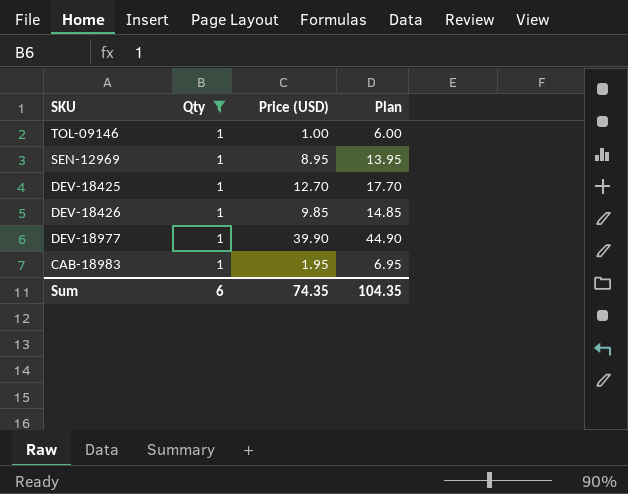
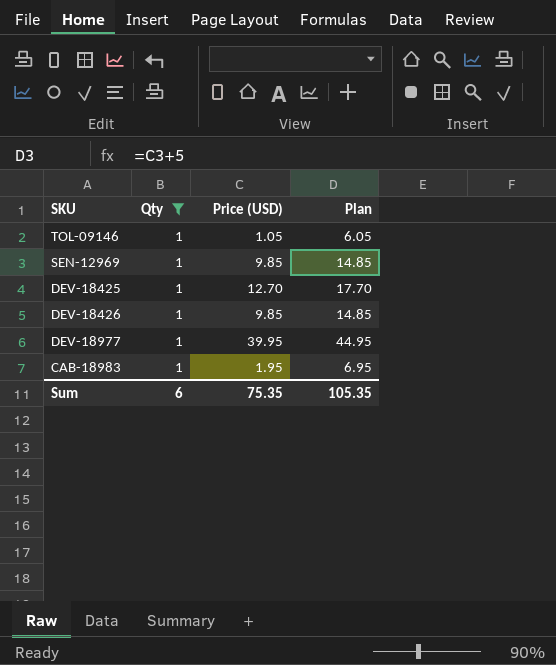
TOL-09146 | Price (USD): 1.00 -> 1.05
TOL-09146 | Plan: 6.00 -> 6.05
SEN-12969 | Price (USD): 8.95 -> 9.85
SEN-12969 | Plan: 13.95 -> 14.85
DEV-18977 | Price (USD): 39.90 -> 39.95
DEV-18977 | Plan: 44.90 -> 44.95
Sum | Price (USD): 74.35 -> 75.35
Sum | Plan: 104.35 -> 105.35

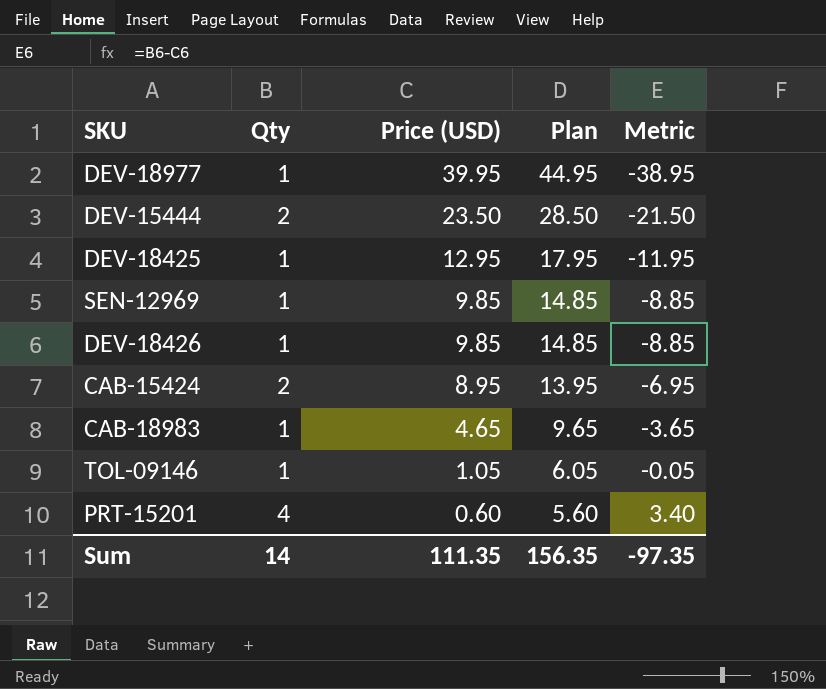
filter: Qty = 1 -> none
row order: none -> Price (USD) descending
column Metric | formula: none -> [Qty] - [Price (USD)]
DEV-18425 | Price (USD): 12.70 -> 12.95
DEV-18425 | Plan: 17.70 -> 17.95
CAB-18983 | Price (USD): 1.95 -> 4.65
CAB-18983 | Plan: 6.95 -> 9.65
Sum | Qty: 6 -> 14
Sum | Price (USD): 75.35 -> 111.35
Sum | Plan: 105.35 -> 156.35

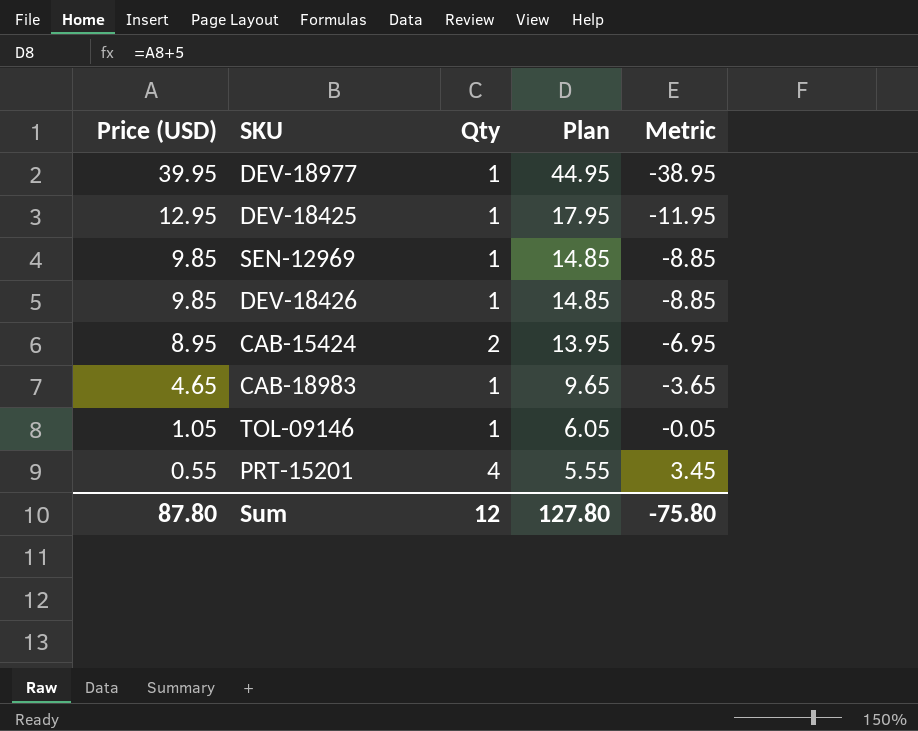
column Price (USD) | position: 3 -> 1
row DEV-15444: 2 | 23.50 | 28.50 | -21.50 -> none
PRT-15201 | Price (USD): 0.60 -> 0.55
PRT-15201 | Plan: 5.60 -> 5.55
PRT-15201 | Metric: 3.40 -> 3.45
Sum | Price (USD): 111.35 -> 87.80
Sum | Qty: 14 -> 12
Sum | Plan: 156.35 -> 127.80
Sum | Metric: -97.35 -> -75.80

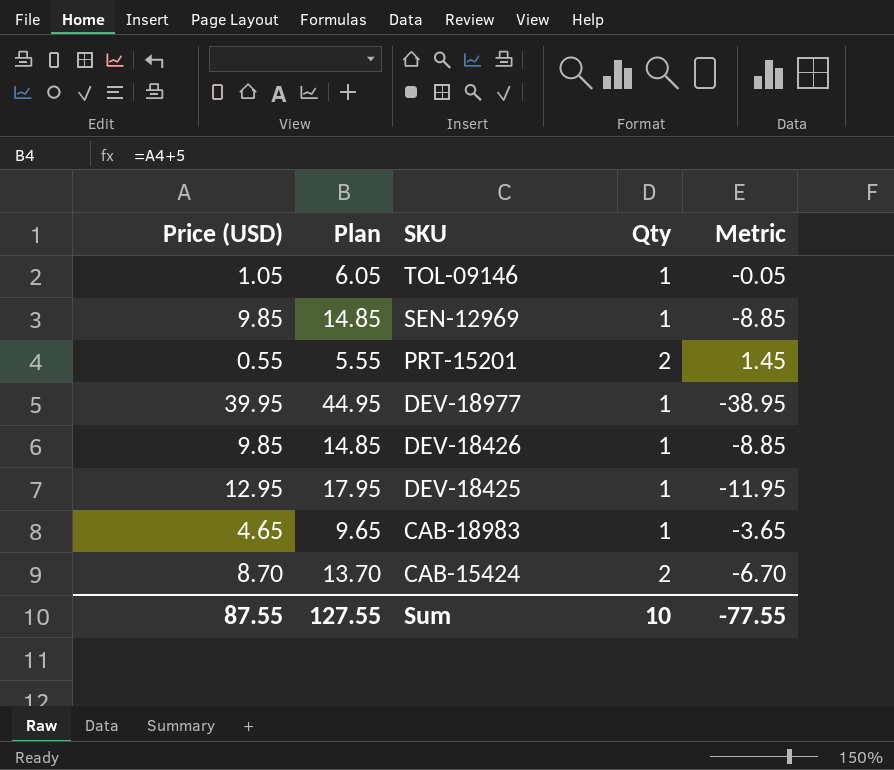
row order: Price (USD) descending -> SKU descending
column Plan | position: 4 -> 2
PRT-15201 | Qty: 4 -> 2
PRT-15201 | Metric: 3.45 -> 1.45
CAB-15424 | Price (USD): 8.95 -> 8.70
CAB-15424 | Plan: 13.95 -> 13.70
CAB-15424 | Metric: -6.95 -> -6.70
Sum | Price (USD): 87.80 -> 87.55
Sum | Plan: 127.80 -> 127.55
Sum | Qty: 12 -> 10
Sum | Metric: -75.80 -> -77.55

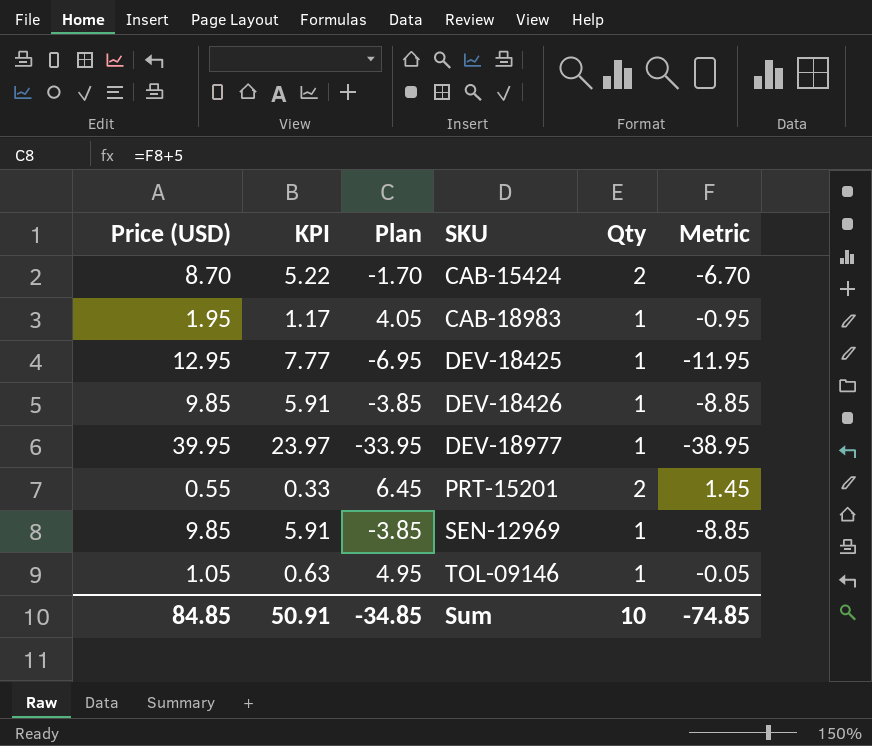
row order: SKU descending -> SKU ascending
column KPI | formula: none -> [Price (USD)] * 0.6
column Plan | formula: [Price (USD)] + 5 -> [Metric] + 5
CAB-18983 | Price (USD): 4.65 -> 1.95
CAB-18983 | Metric: -3.65 -> -0.95
Sum | Price (USD): 87.55 -> 84.85
Sum | Plan: 127.55 -> -34.85
Sum | Metric: -77.55 -> -74.85

